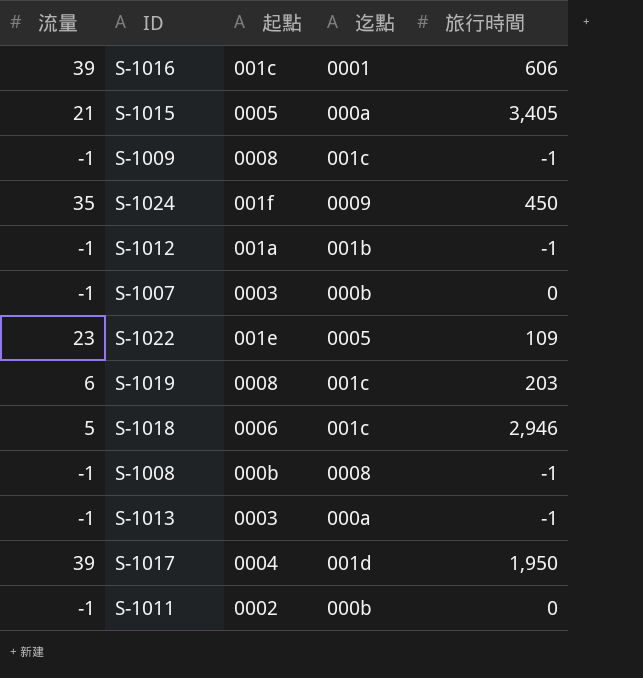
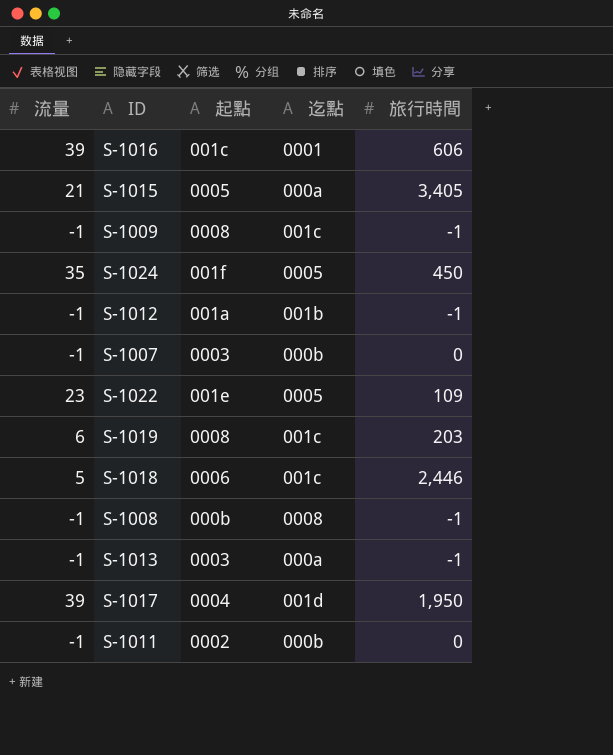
S-1024 | 迄點: 0009 -> 0005
S-1018 | 旅行時間: 2,946 -> 2,446

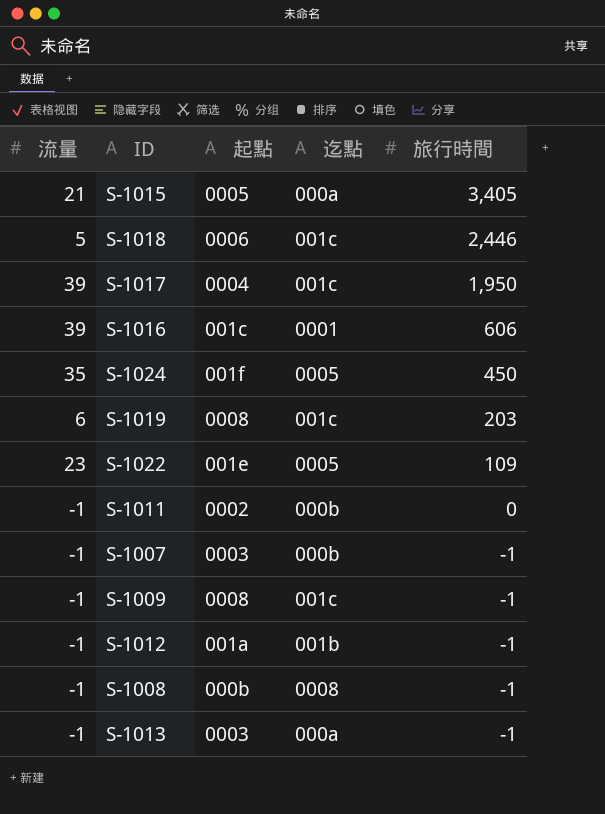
row order: none -> 旅行時間 descending
S-1017 | 迄點: 001d -> 001c
S-1007 | 旅行時間: 0 -> -1

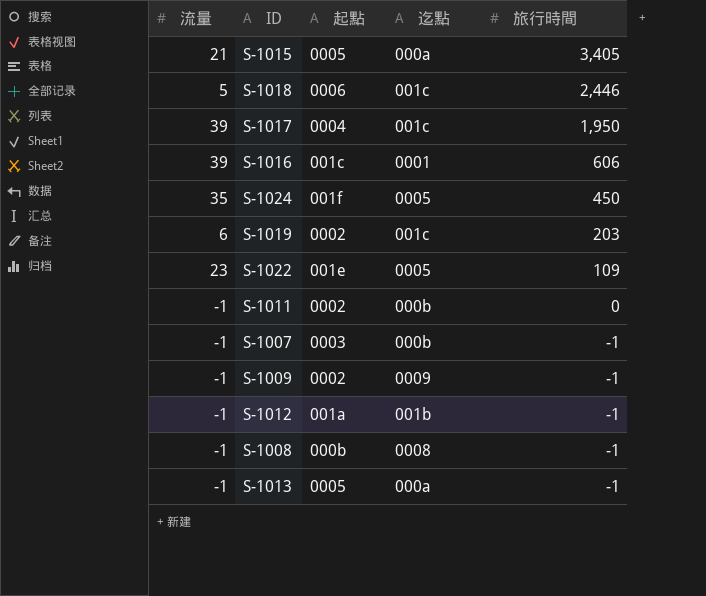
S-1019 | 起點: 0008 -> 0002
S-1009 | 起點: 0008 -> 0002
S-1009 | 迄點: 001c -> 0009
S-1013 | 起點: 0003 -> 0005

